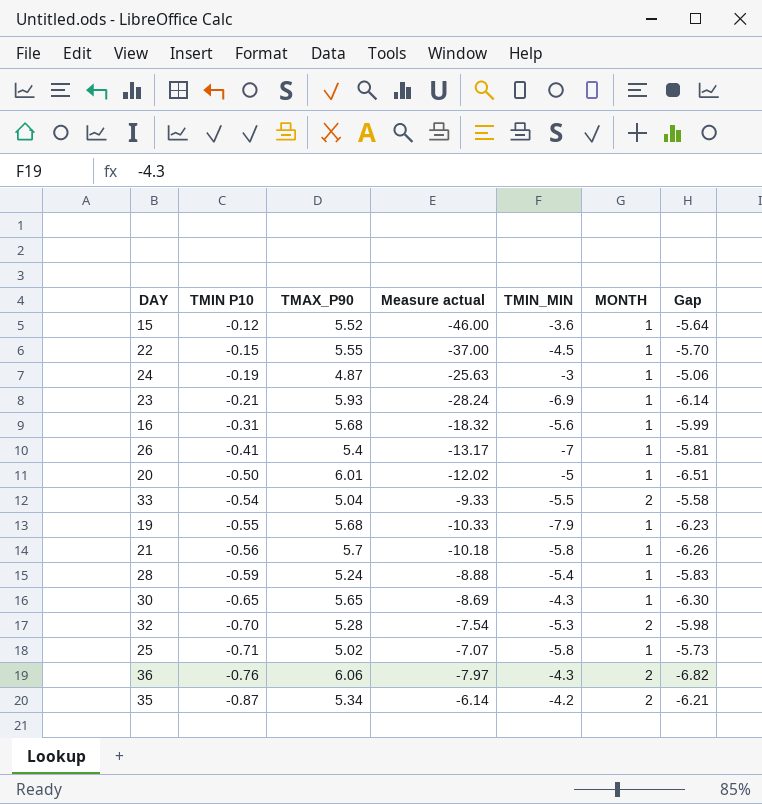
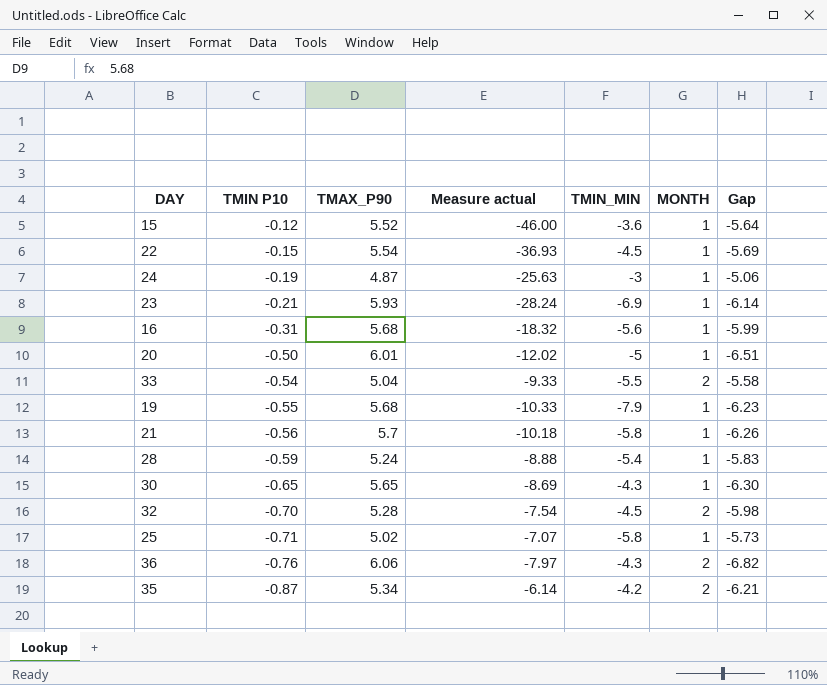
row 26: -0.41 | 5.4 | -13.17 | -7 | 1 | -5.81 -> none
22 | TMAX_P90: 5.55 -> 5.54
22 | Measure actual: -37.00 -> -36.93
22 | Gap: -5.70 -> -5.69
32 | TMIN_MIN: -5.3 -> -4.5

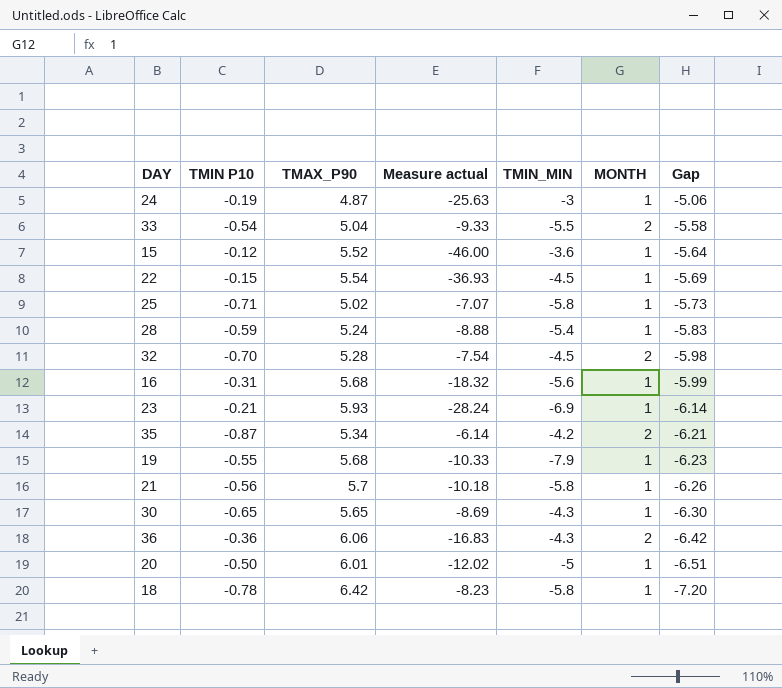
row order: TMIN P10 descending -> Gap descending
36 | TMIN P10: -0.76 -> -0.36
36 | Measure actual: -7.97 -> -16.83
36 | Gap: -6.82 -> -6.42
row 18: none -> -0.78 | 6.42 | -8.23 | -5.8 | 1 | -7.20

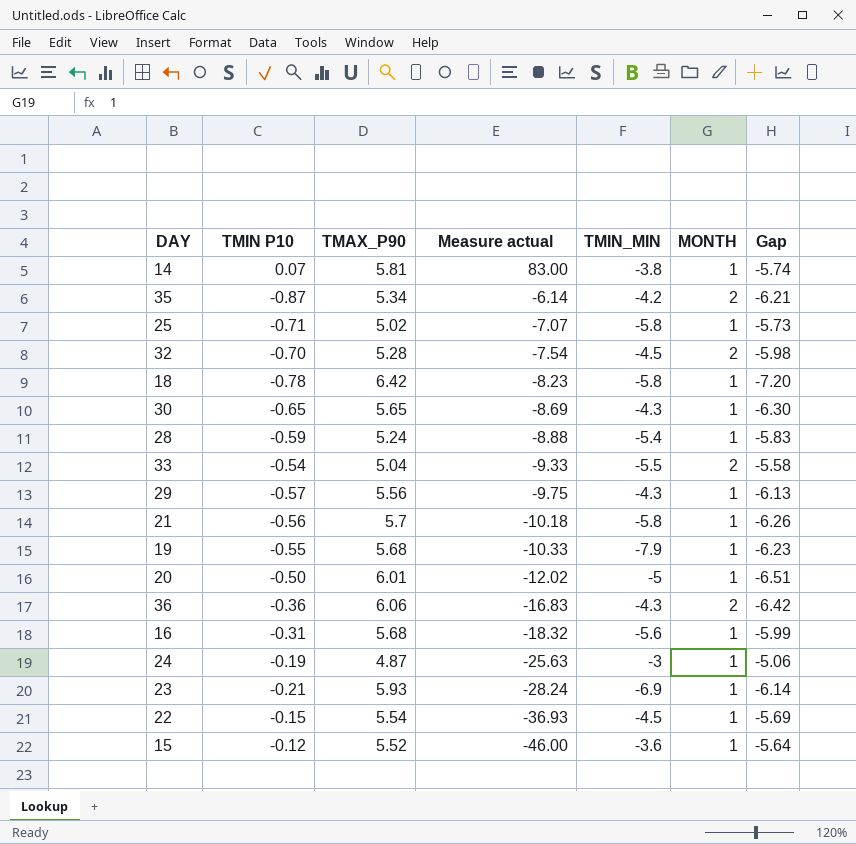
row order: Gap descending -> Measure actual descending
row 14: none -> 0.07 | 5.81 | 83.00 | -3.8 | 1 | -5.74
row 29: none -> -0.57 | 5.56 | -9.75 | -4.3 | 1 | -6.13

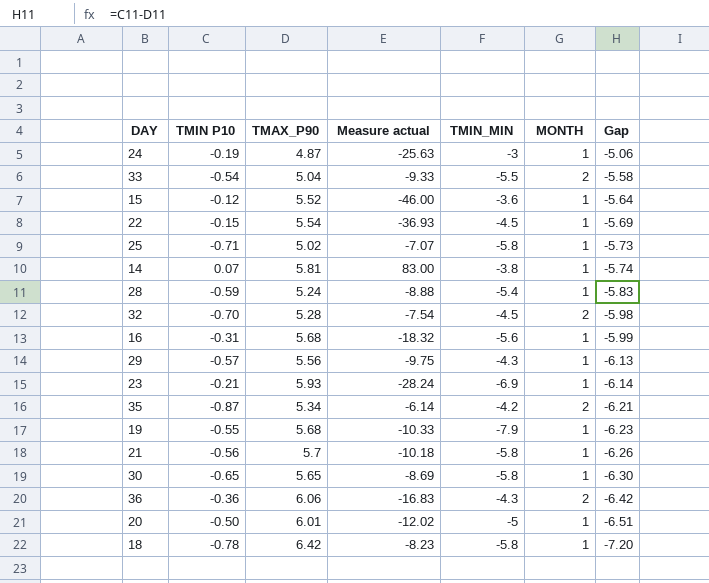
row order: Measure actual descending -> Gap descending
30 | TMIN_MIN: -4.3 -> -5.8

